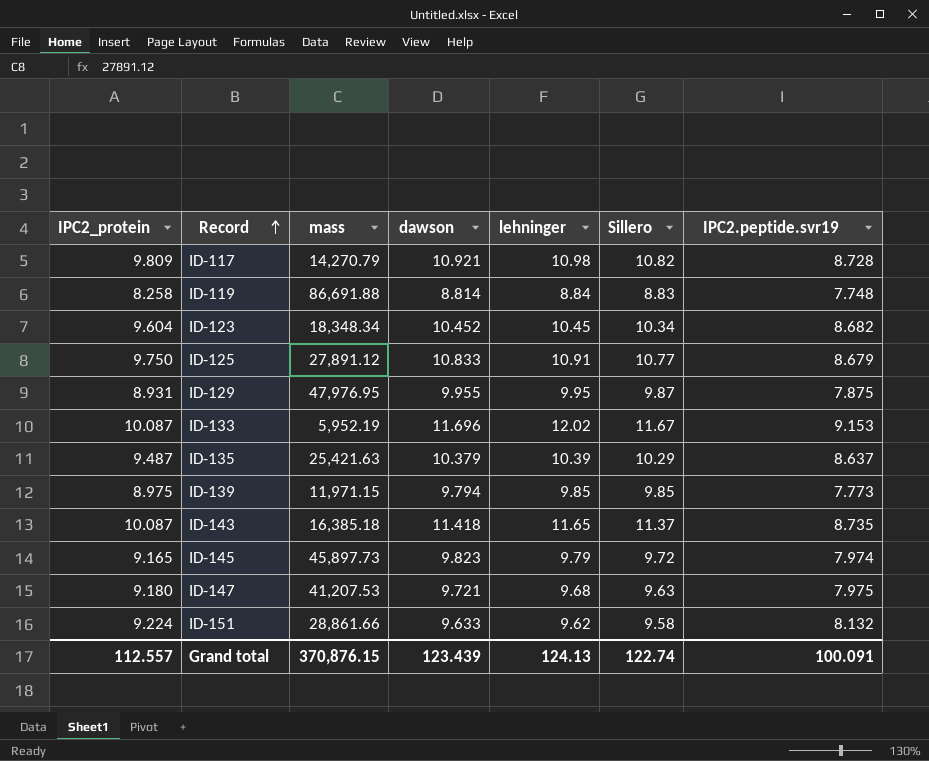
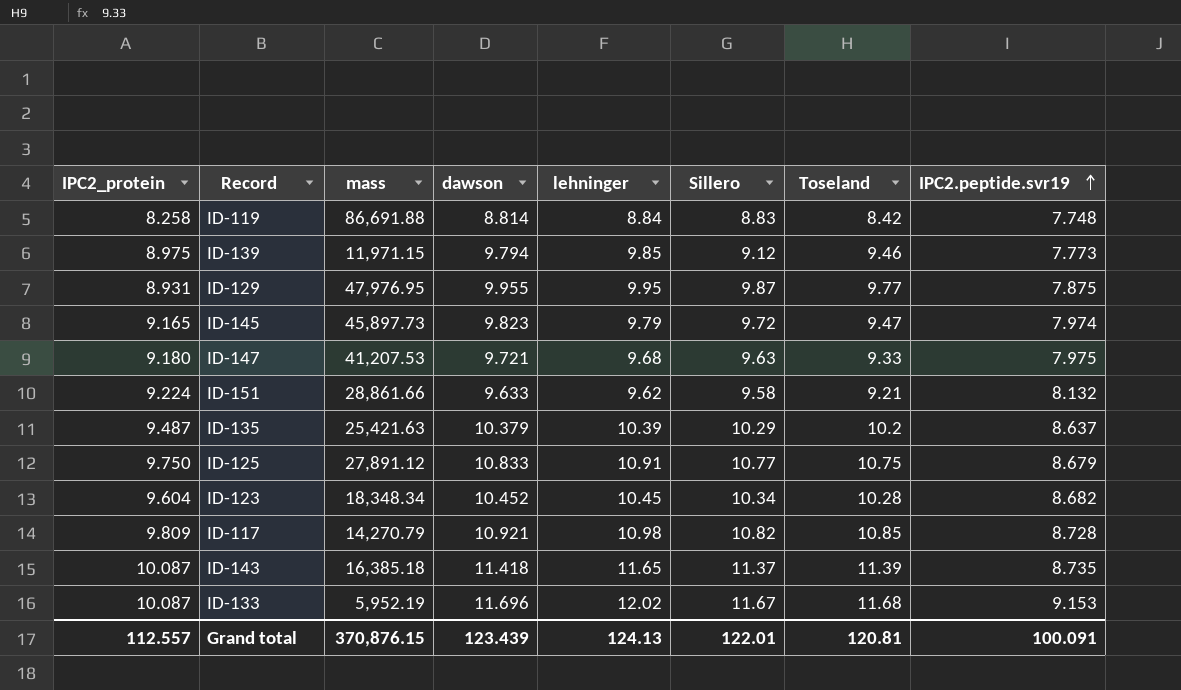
row order: Record ascending -> IPC2.peptide.svr19 ascending
column Toseland | position: none -> 7
ID-139 | Sillero: 9.85 -> 9.12
Grand total | Sillero: 122.74 -> 122.01

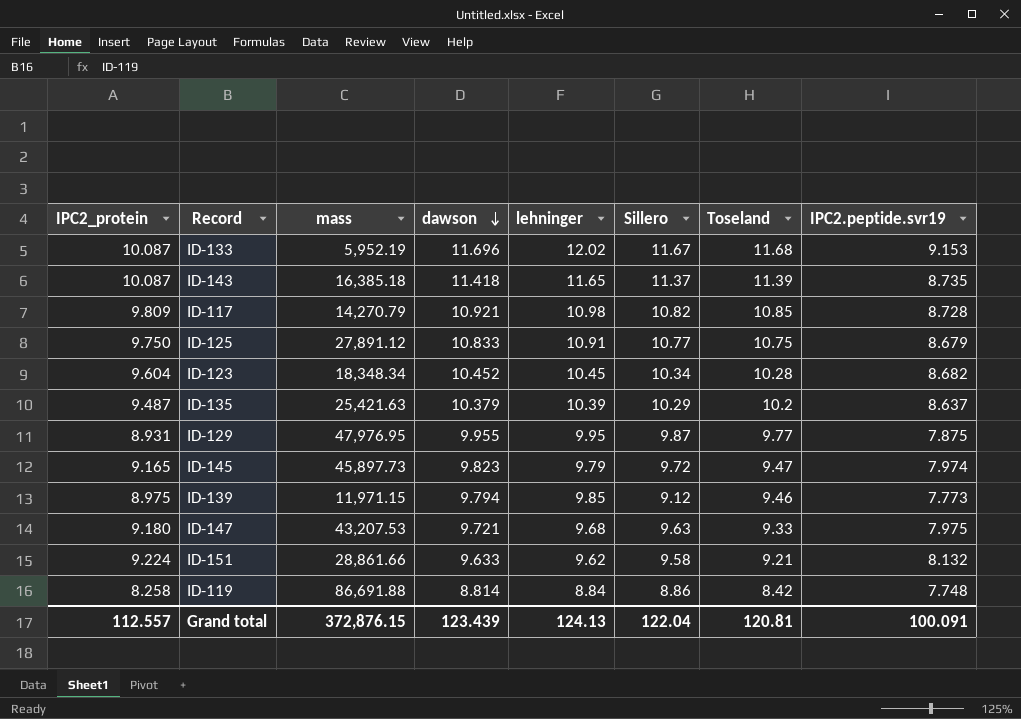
row order: IPC2.peptide.svr19 ascending -> dawson descending
ID-147 | mass: 41,207.53 -> 43,207.53
ID-119 | Sillero: 8.83 -> 8.86
Grand total | mass: 370,876.15 -> 372,876.15
Grand total | Sillero: 122.01 -> 122.04

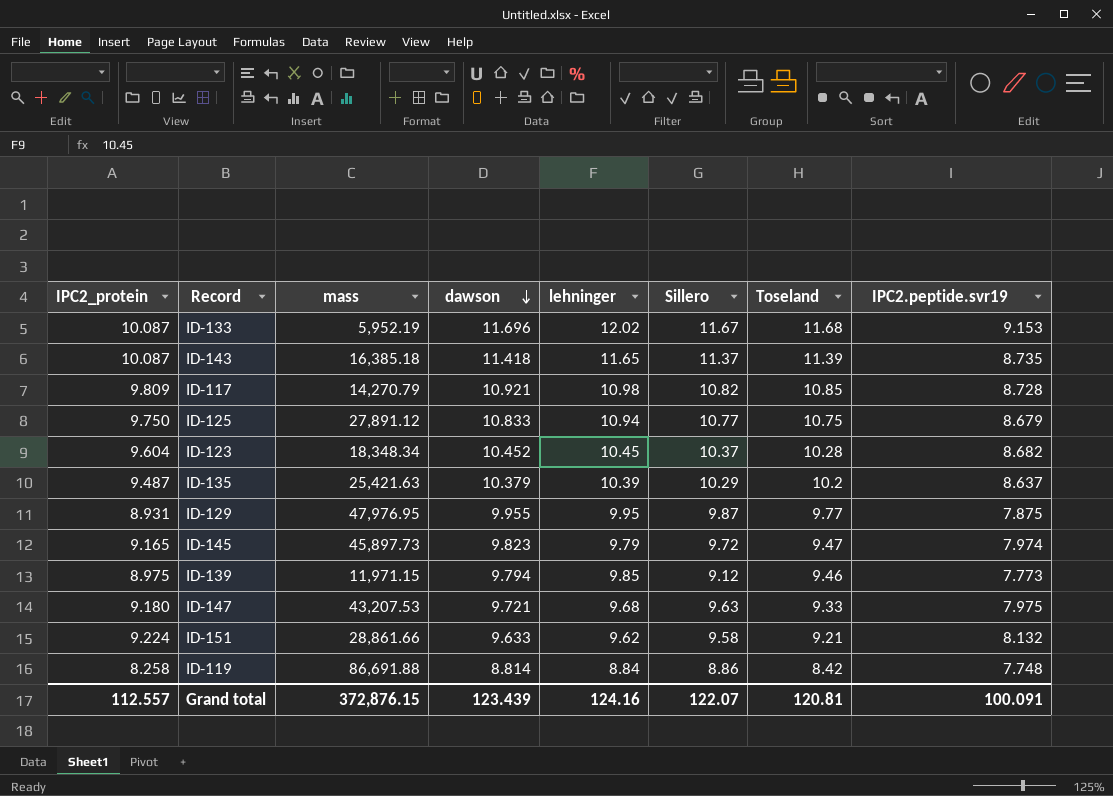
ID-125 | lehninger: 10.91 -> 10.94
ID-123 | Sillero: 10.34 -> 10.37
Grand total | lehninger: 124.13 -> 124.16
Grand total | Sillero: 122.04 -> 122.07

